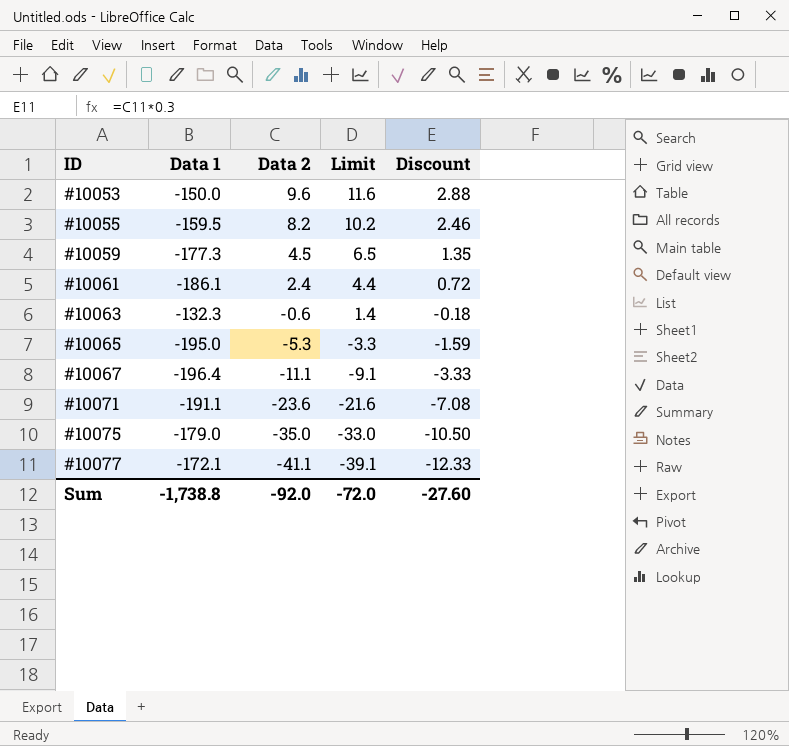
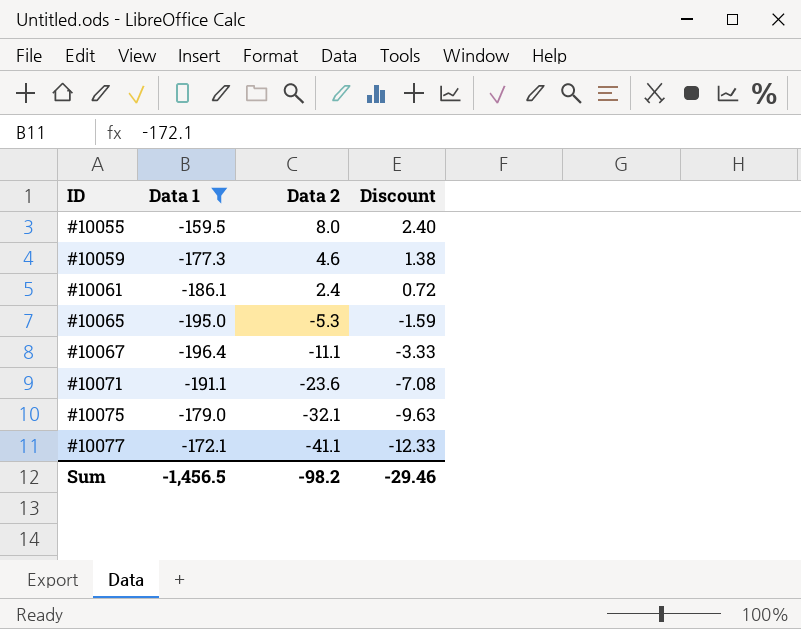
filter: none -> Data 1 <= -159.5
column Limit | formula: [Data 2] + 2 -> none
#10055 | Data 2: 8.2 -> 8.0
#10055 | Discount: 2.46 -> 2.40
#10059 | Data 2: 4.5 -> 4.6
#10059 | Discount: 1.35 -> 1.38
#10075 | Data 2: -35.0 -> -32.1
#10075 | Discount: -10.50 -> -9.63
Sum | Data 1: -1,738.8 -> -1,456.5
Sum | Data 2: -92.0 -> -98.2
Sum | Discount: -27.60 -> -29.46

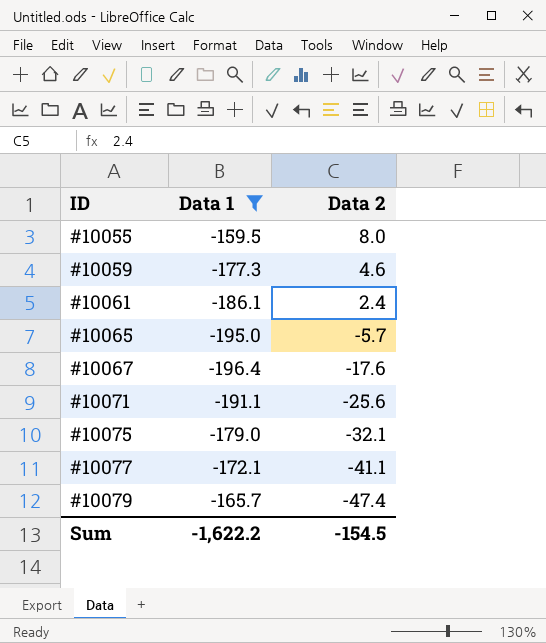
column Discount | formula: [Data 2] * 0.3 -> none
#10065 | Data 2: -5.3 -> -5.7
#10067 | Data 2: -11.1 -> -17.6
#10071 | Data 2: -23.6 -> -25.6
row #10079: none -> -165.7 | -47.4
Sum | Data 1: -1,456.5 -> -1,622.2
Sum | Data 2: -98.2 -> -154.5

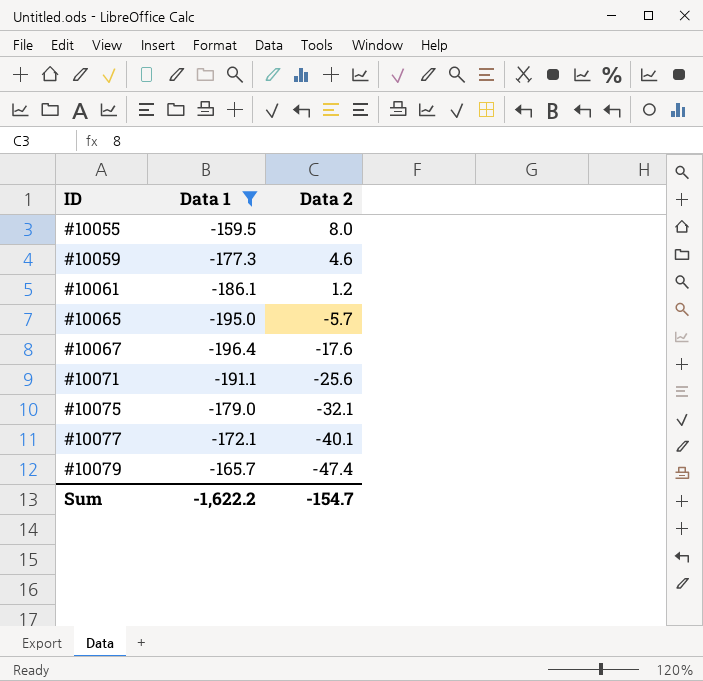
#10061 | Data 2: 2.4 -> 1.2
#10077 | Data 2: -41.1 -> -40.1
Sum | Data 2: -154.5 -> -154.7

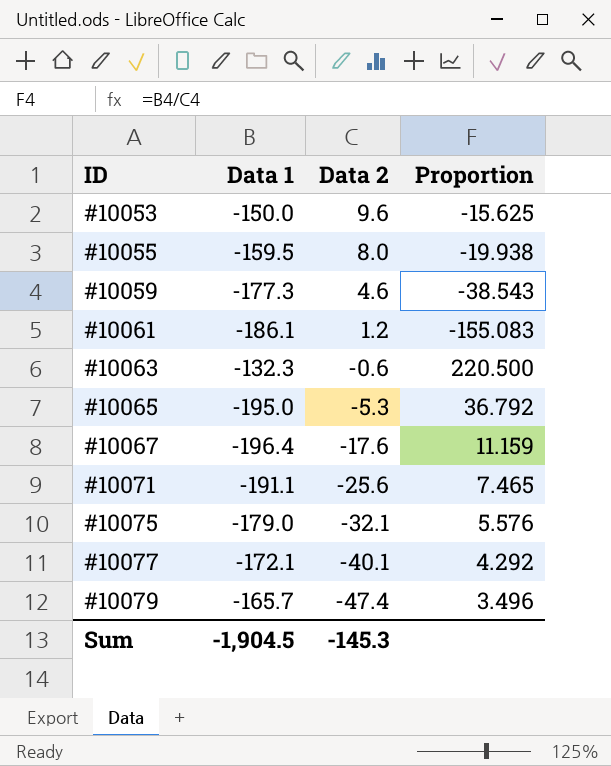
filter: Data 1 <= -159.5 -> none
column Proportion | formula: none -> [Data 1] / [Data 2]
#10065 | Data 2: -5.7 -> -5.3
Sum | Data 1: -1,622.2 -> -1,904.5
Sum | Data 2: -154.7 -> -145.3

